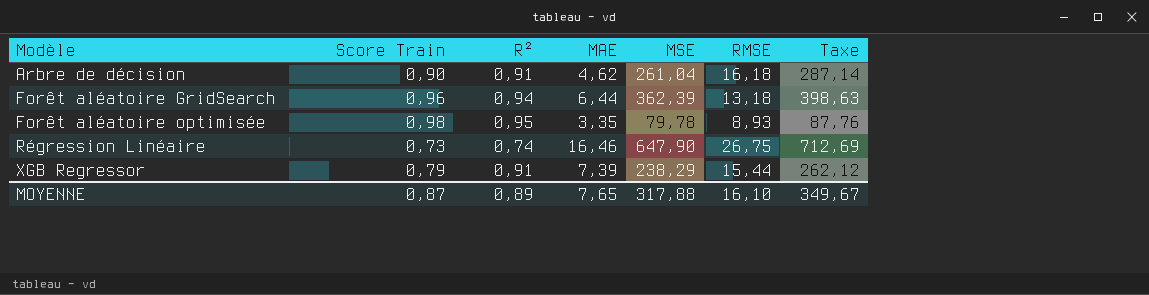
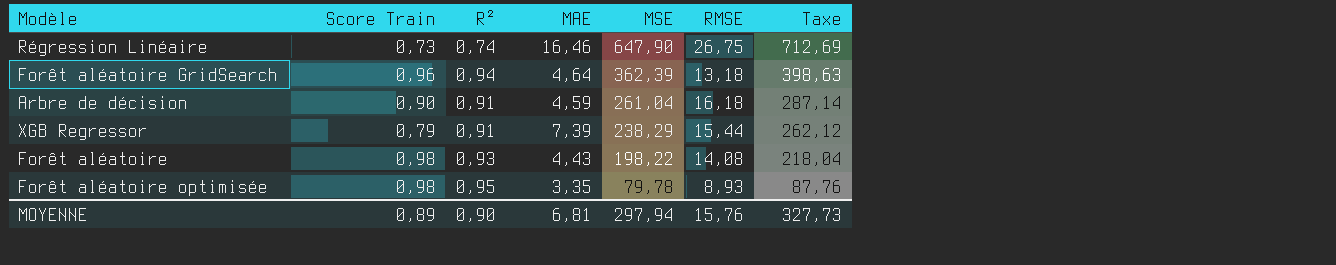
row order: Modèle ascending -> MSE descending
Forêt aléatoire GridSearch | MAE: 6,44 -> 4,64
Arbre de décision | MAE: 4,62 -> 4,59
row Forêt aléatoire: none -> 0,98 | 0,93 | 4,43 | 198,22 | 14,08 | 218,04
MOYENNE | Score Train: 0,87 -> 0,89
MOYENNE | R²: 0,89 -> 0,90
MOYENNE | MAE: 7,65 -> 6,81
MOYENNE | MSE: 317,88 -> 297,94
MOYENNE | RMSE: 16,10 -> 15,76
MOYENNE | Taxe: 349,67 -> 327,73

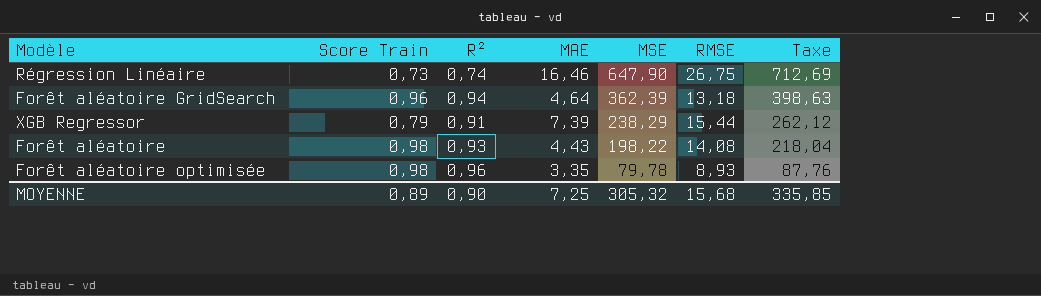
row Arbre de décision: 0,90 | 0,91 | 4,59 | 261,04 | 16,18 | 287,14 -> none
Forêt aléatoire optimisée | R²: 0,95 -> 0,96
MOYENNE | MAE: 6,81 -> 7,25
MOYENNE | MSE: 297,94 -> 305,32
MOYENNE | RMSE: 15,76 -> 15,68
MOYENNE | Taxe: 327,73 -> 335,85

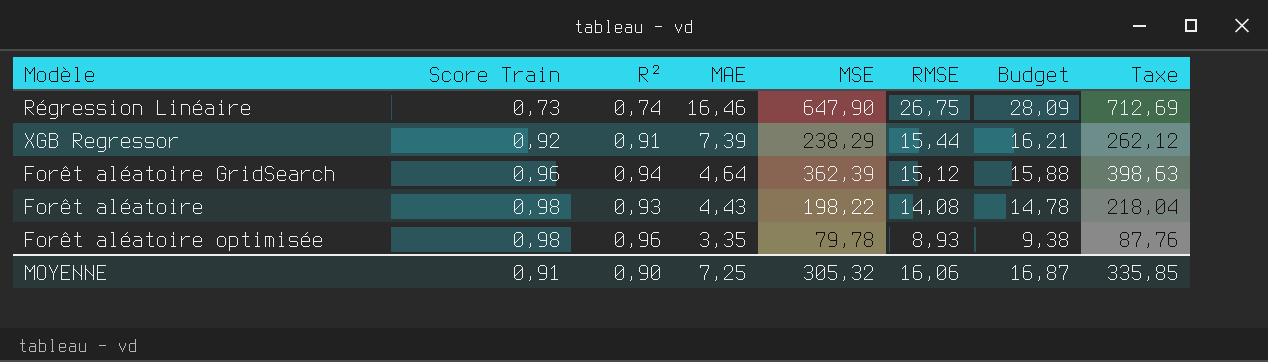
row order: MSE descending -> Score Train ascending
column Budget | formula: none -> [RMSE] * 1,05
XGB Regressor | Score Train: 0,79 -> 0,92
Forêt aléatoire GridSearch | RMSE: 13,18 -> 15,12
MOYENNE | Score Train: 0,89 -> 0,91
MOYENNE | RMSE: 15,68 -> 16,06

